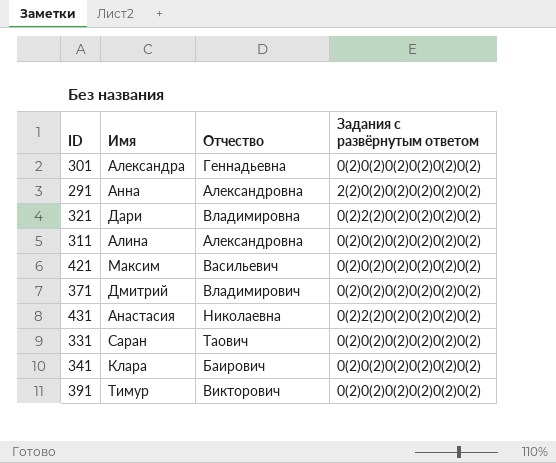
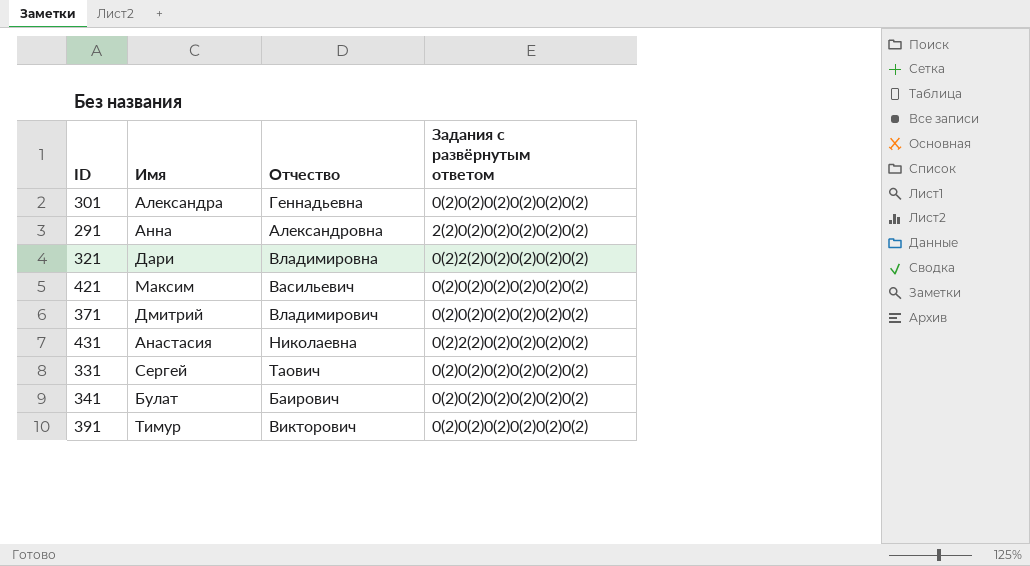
row 311: Алина | Александровна | 0(2)0(2)0(2)0(2)0(2)0(2) -> none
331 | Имя: Саран -> Сергей
341 | Имя: Клара -> Булат

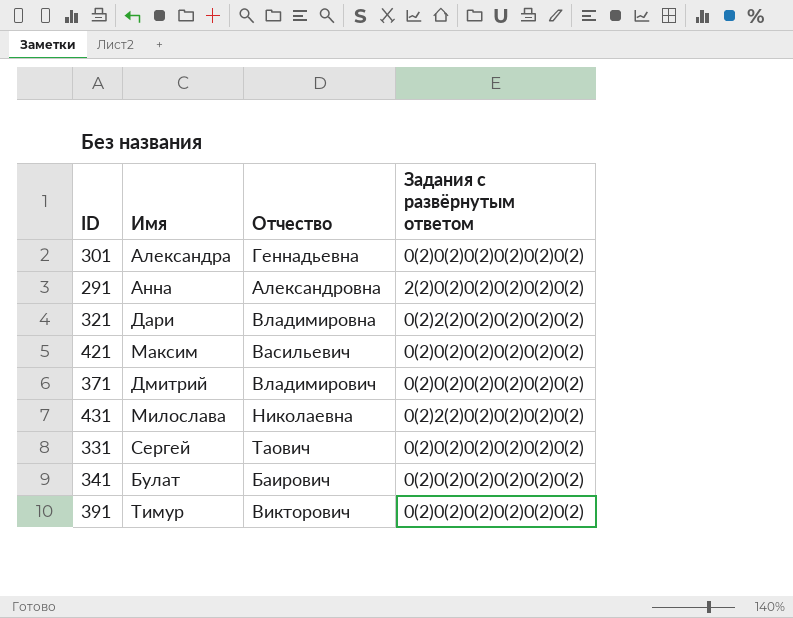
431 | Имя: Анастасия -> Милослава

